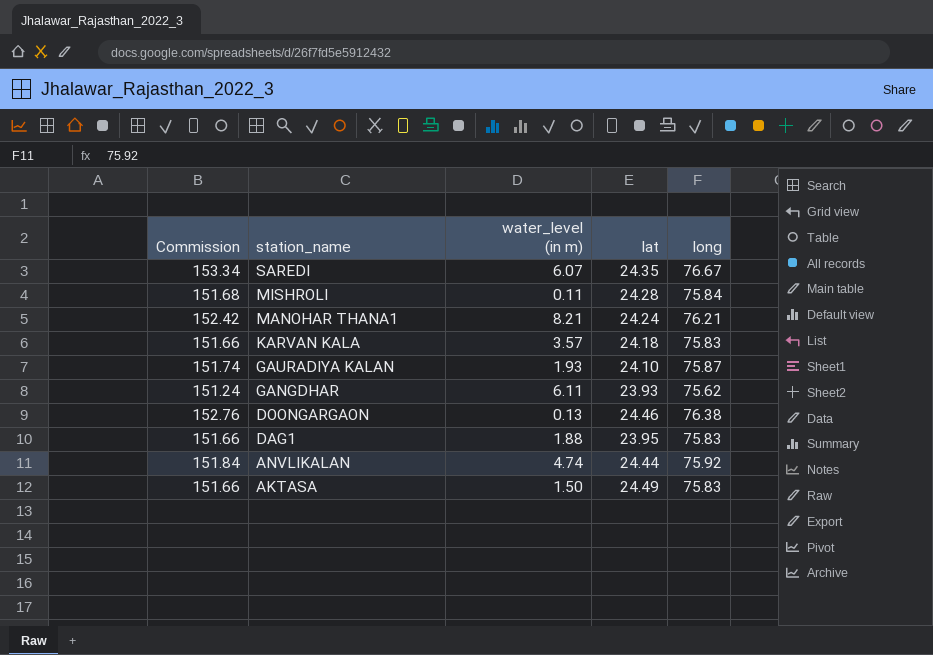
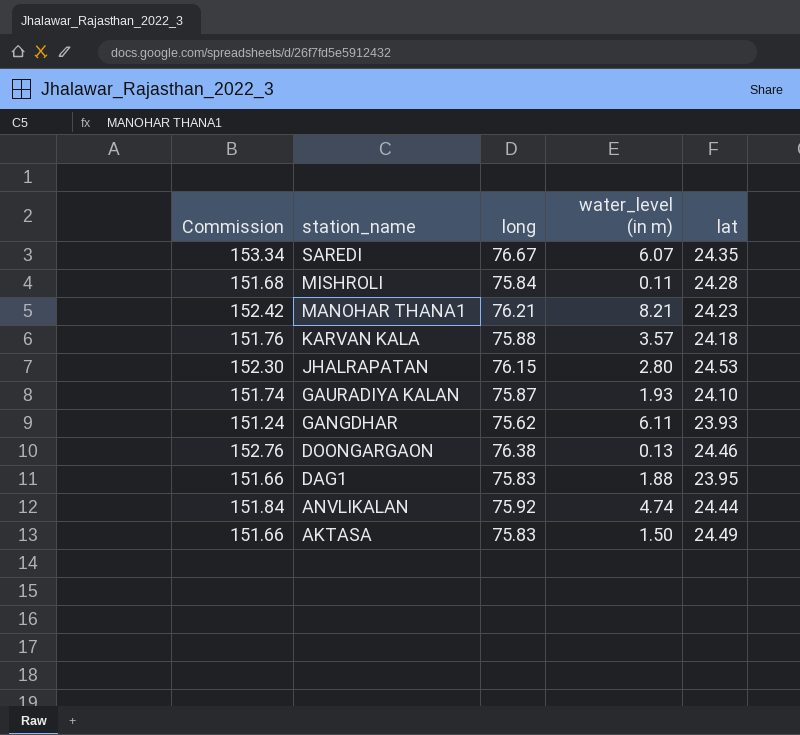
column long | position: 5 -> 3
MANOHAR THANA1 | lat: 24.24 -> 24.23
KARVAN KALA | Commission: 151.66 -> 151.76
KARVAN KALA | long: 75.83 -> 75.88
row JHALRAPATAN: none -> 152.30 | 76.15 | 2.80 | 24.53

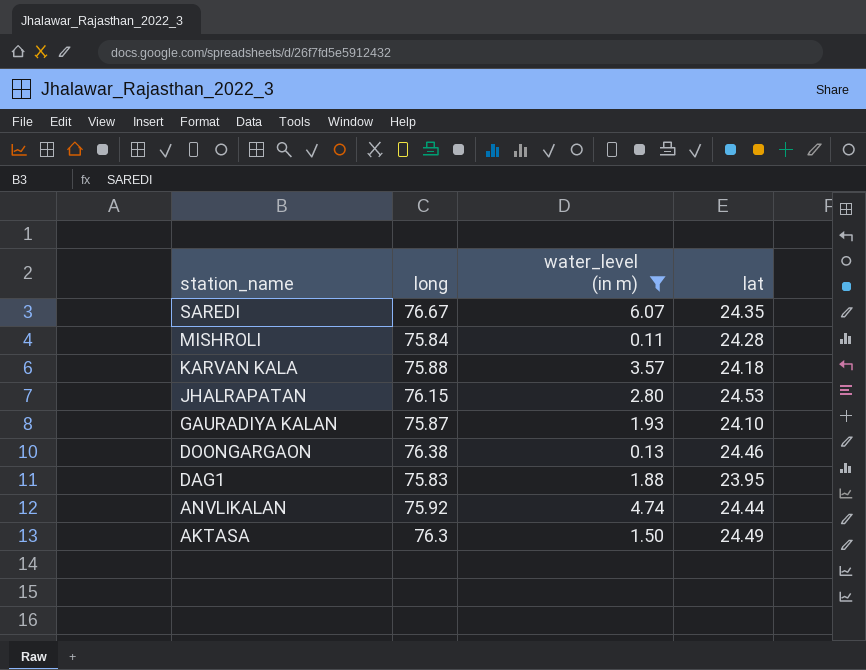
filter: none -> water_level (in m) <= 6.07
column Commission | formula: [long] * 2 -> none
AKTASA | long: 75.83 -> 76.3

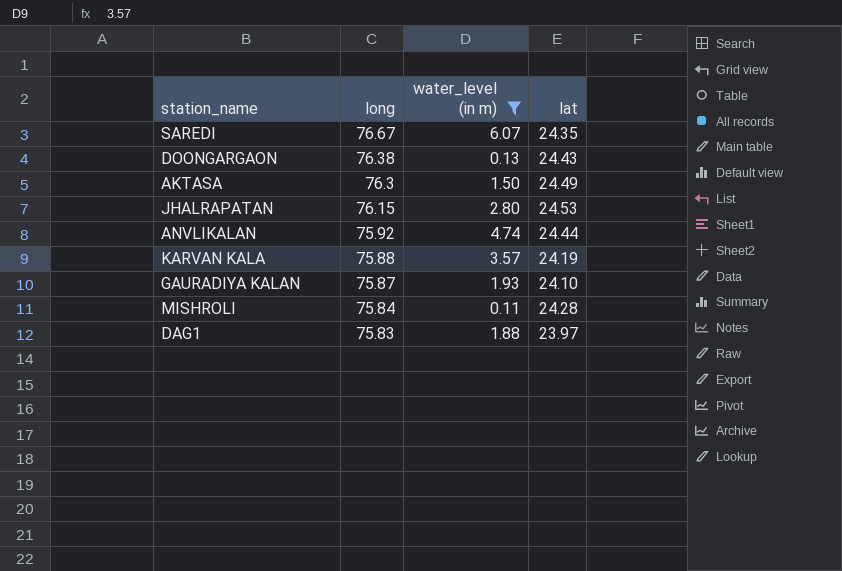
row order: station_name descending -> long descending
DOONGARGAON | lat: 24.46 -> 24.43
KARVAN KALA | lat: 24.18 -> 24.19
DAG1 | lat: 23.95 -> 23.97

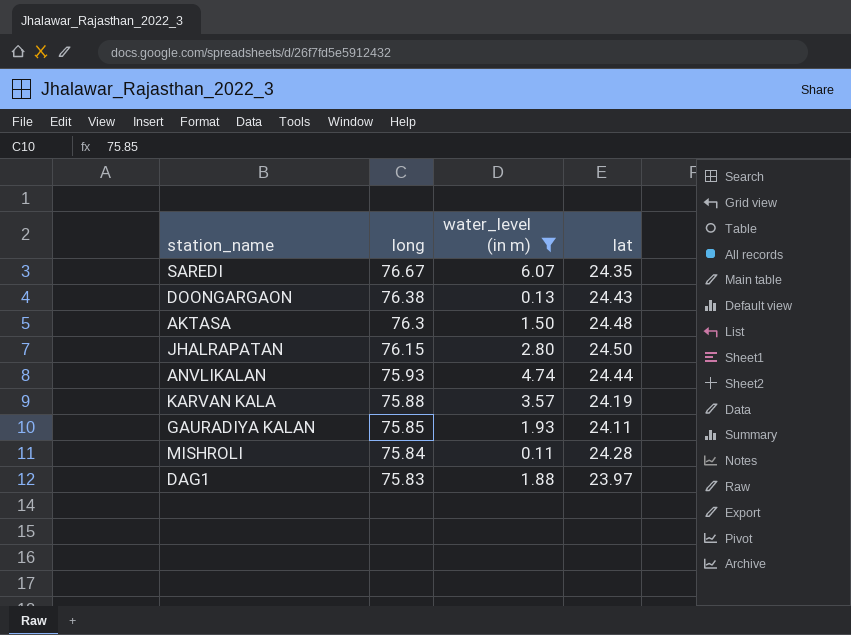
AKTASA | lat: 24.49 -> 24.48
JHALRAPATAN | lat: 24.53 -> 24.50
ANVLIKALAN | long: 75.92 -> 75.93
GAURADIYA KALAN | long: 75.87 -> 75.85
GAURADIYA KALAN | lat: 24.10 -> 24.11

